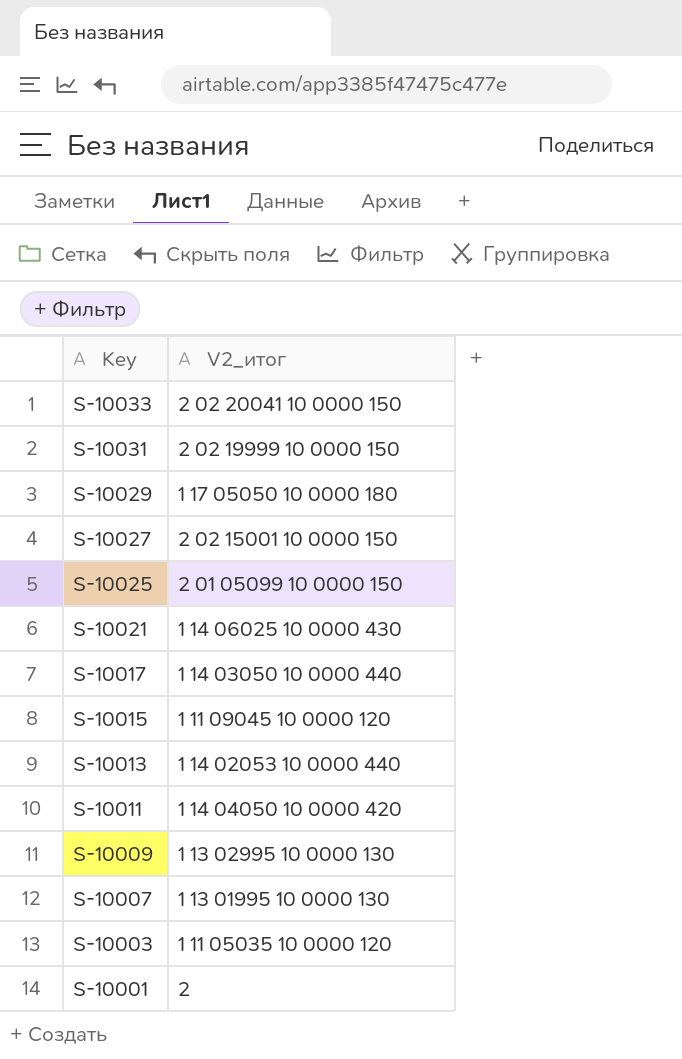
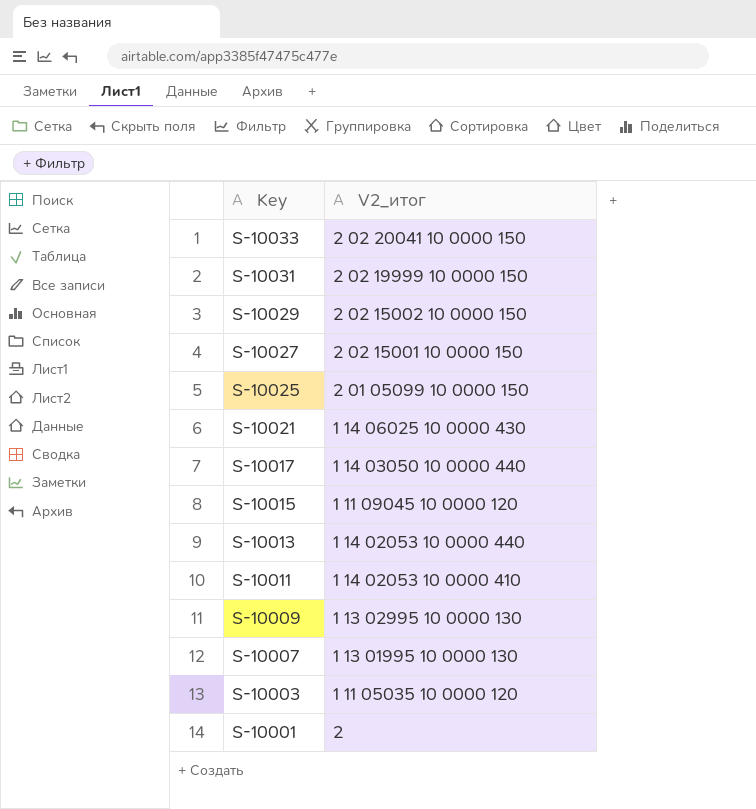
S-10029 | V2_итог: 1 17 05050 10 0000 180 -> 2 02 15002 10 0000 150
S-10011 | V2_итог: 1 14 04050 10 0000 420 -> 1 14 02053 10 0000 410

